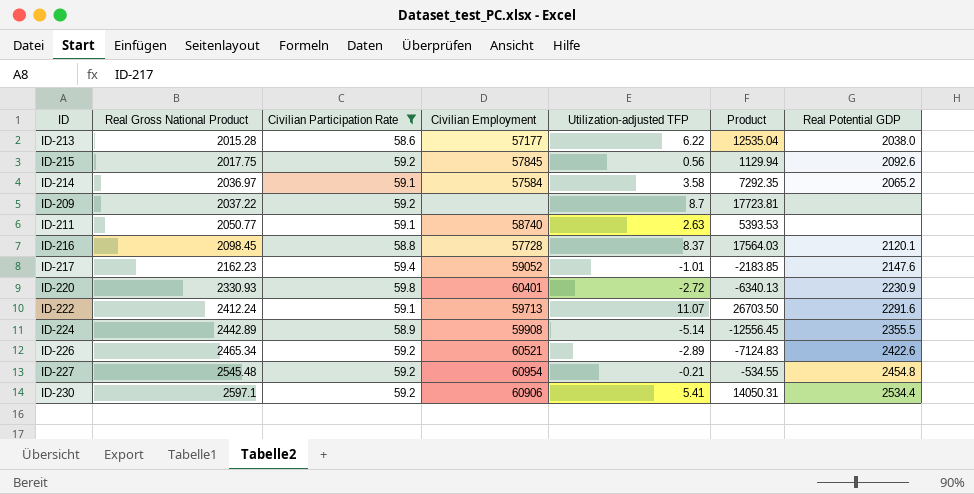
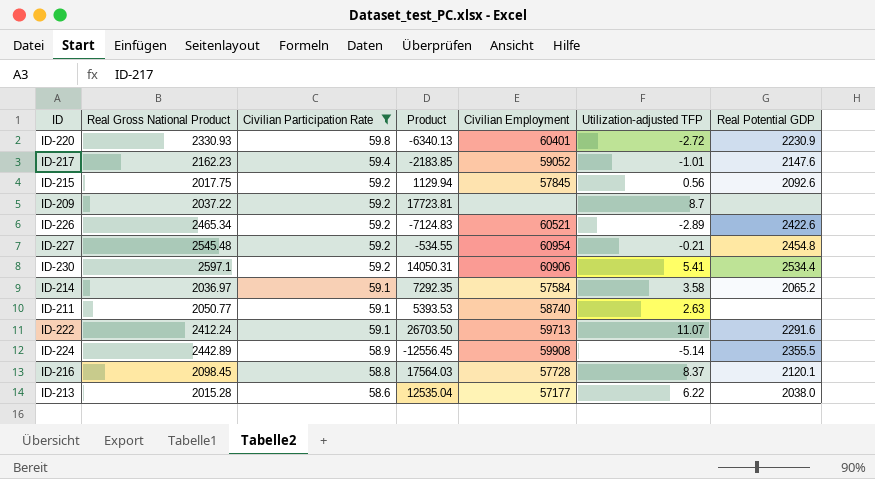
row order: Real Gross National Product ascending -> Civilian Participation Rate descending
column Product | position: 6 -> 4

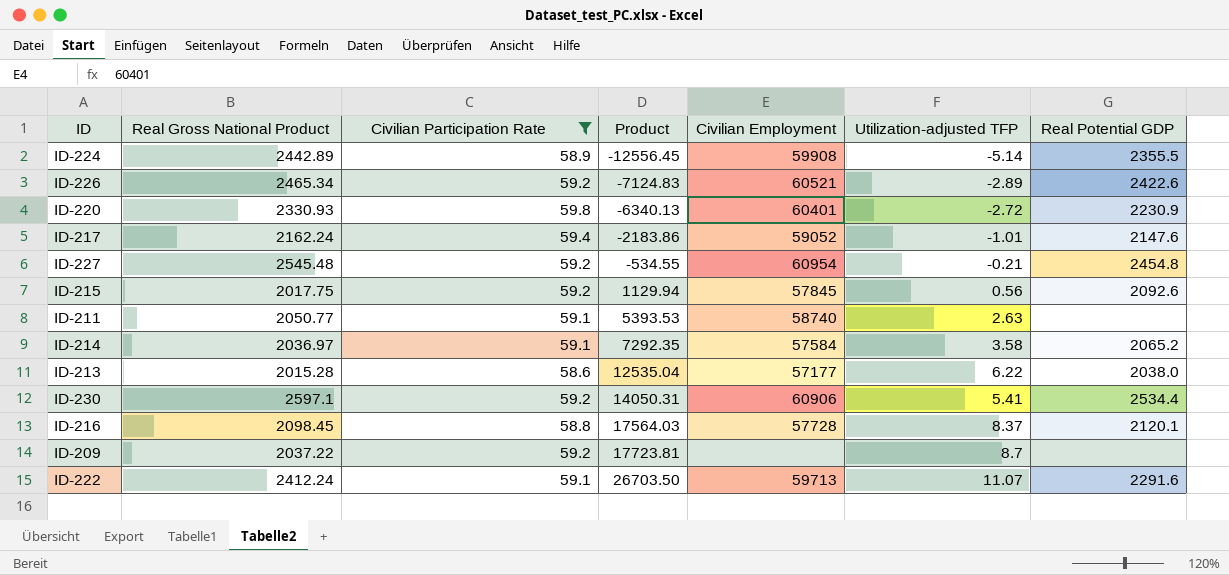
row order: Civilian Participation Rate descending -> Product ascending
ID-217 | Real Gross National Product: 2162.23 -> 2162.24
ID-217 | Product: -2183.85 -> -2183.86

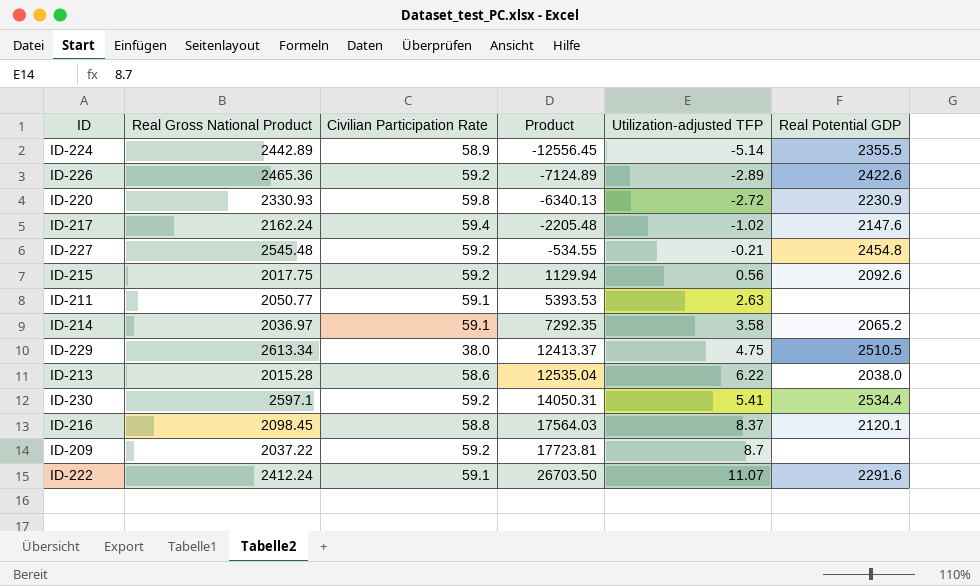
filter: Civilian Participation Rate != 38.0 -> none
column Civilian Employment | position: 5 -> none
ID-226 | Real Gross National Product: 2465.34 -> 2465.36
ID-226 | Product: -7124.83 -> -7124.89
ID-217 | Product: -2183.86 -> -2205.48
ID-217 | Utilization-adjusted TFP: -1.01 -> -1.02

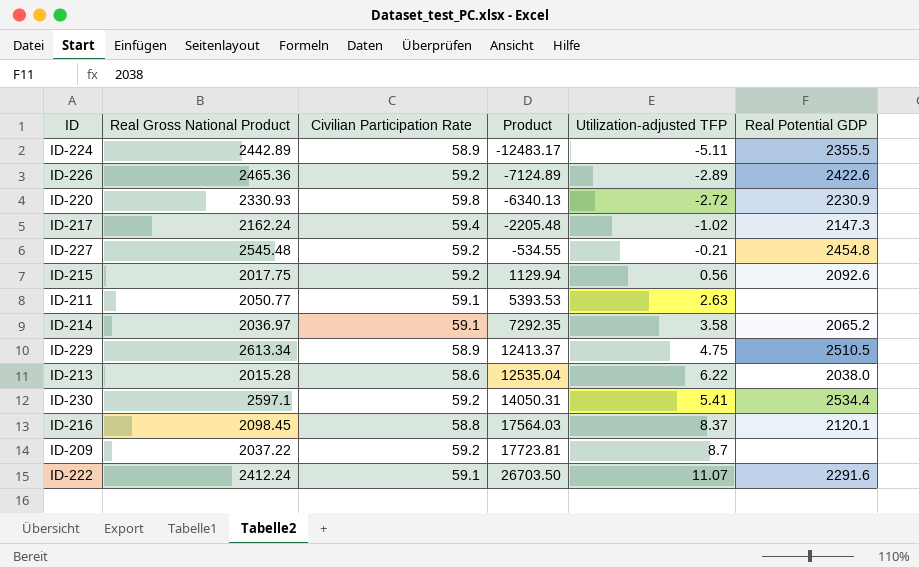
ID-224 | Product: -12556.45 -> -12483.17
ID-224 | Utilization-adjusted TFP: -5.14 -> -5.11
ID-217 | Real Potential GDP: 2147.6 -> 2147.3
ID-229 | Civilian Participation Rate: 38.0 -> 58.9

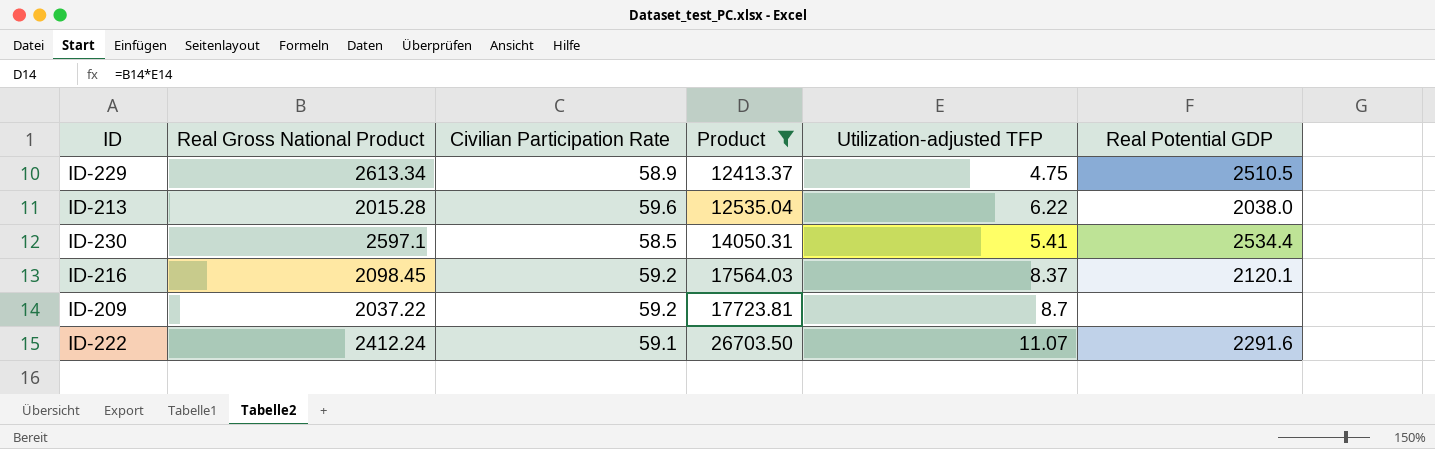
filter: none -> Product >= 12413.37
ID-213 | Civilian Participation Rate: 58.6 -> 59.6
ID-230 | Civilian Participation Rate: 59.2 -> 58.5
ID-216 | Civilian Participation Rate: 58.8 -> 59.2

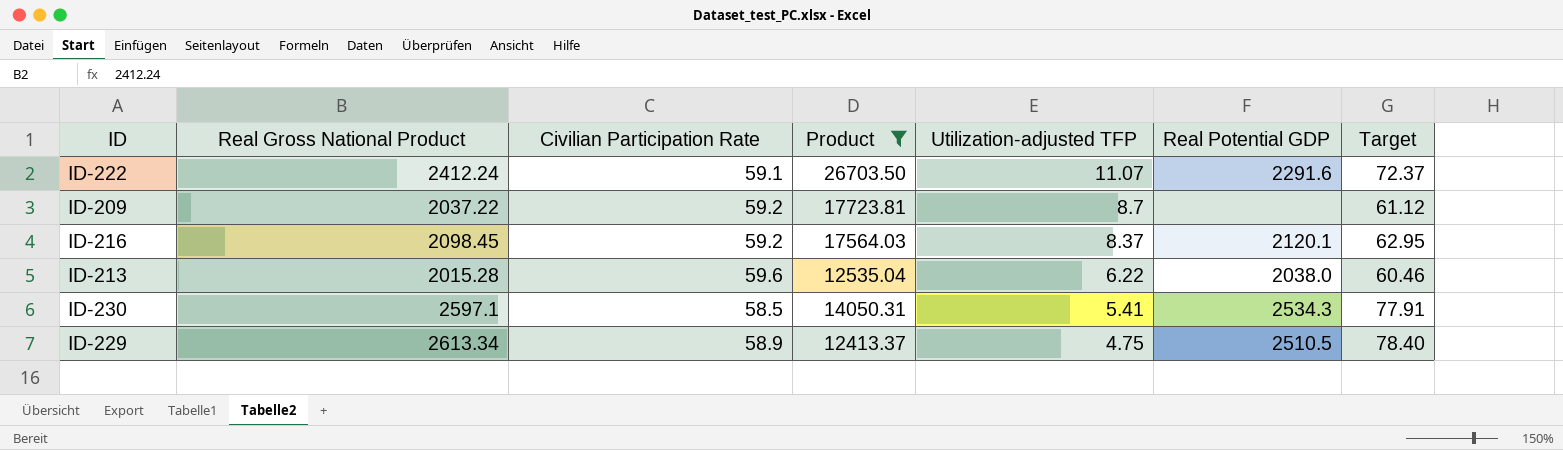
row order: Product ascending -> Utilization-adjusted TFP descending
column Target | formula: none -> [Real Gross National Product] * 0.03
ID-230 | Real Potential GDP: 2534.4 -> 2534.3

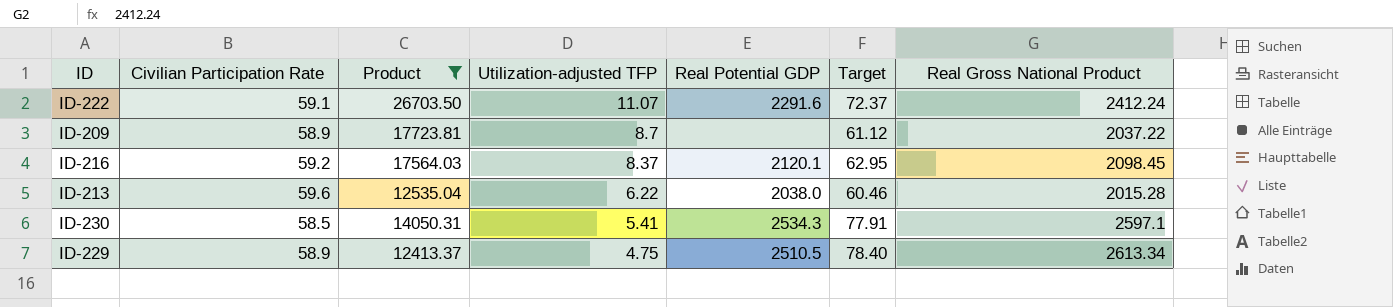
column Real Gross National Product | position: 2 -> 7
ID-209 | Civilian Participation Rate: 59.2 -> 58.9

